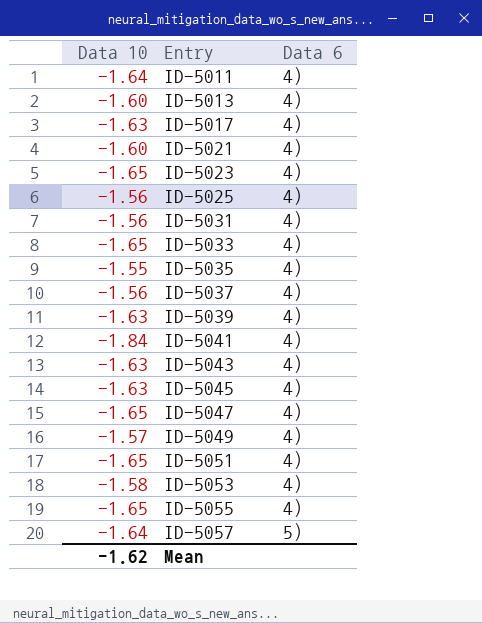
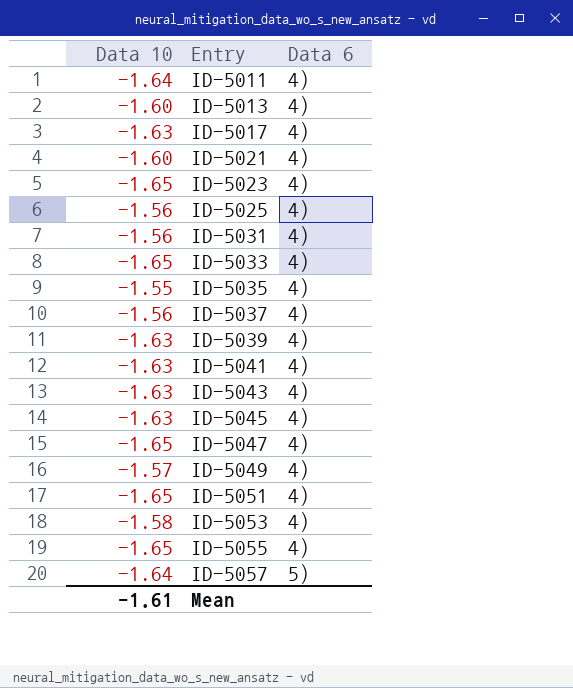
ID-5041 | Data 10: -1.84 -> -1.63
Mean | Data 10: -1.62 -> -1.61

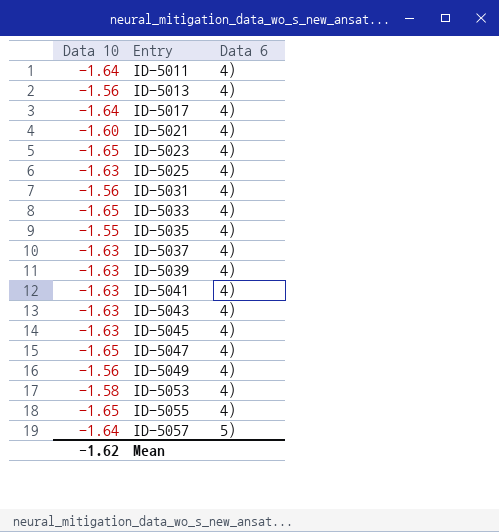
row ID-5051: -1.65 | 4) -> none
ID-5013 | Data 10: -1.60 -> -1.56
ID-5017 | Data 10: -1.63 -> -1.64
ID-5025 | Data 10: -1.56 -> -1.63
ID-5037 | Data 10: -1.56 -> -1.63
ID-5049 | Data 10: -1.57 -> -1.56
Mean | Data 10: -1.61 -> -1.62

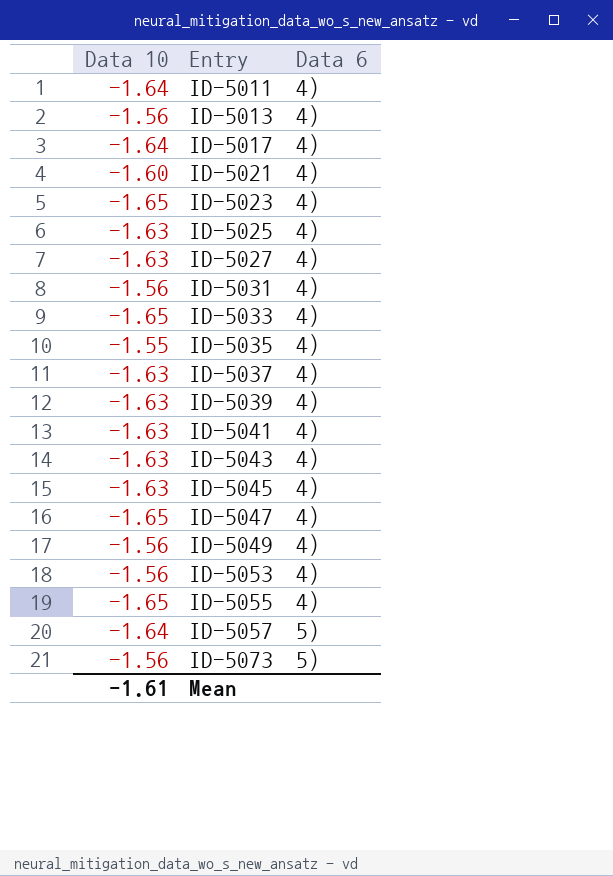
row ID-5027: none -> -1.63 | 4)
ID-5053 | Data 10: -1.58 -> -1.56
row ID-5073: none -> -1.56 | 5)
Mean | Data 10: -1.62 -> -1.61

